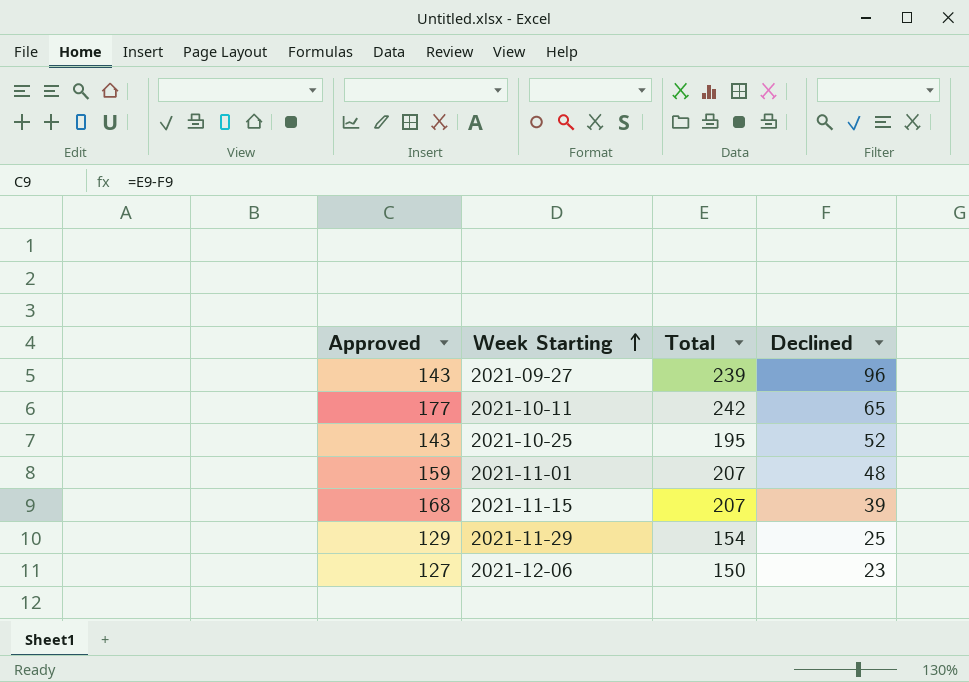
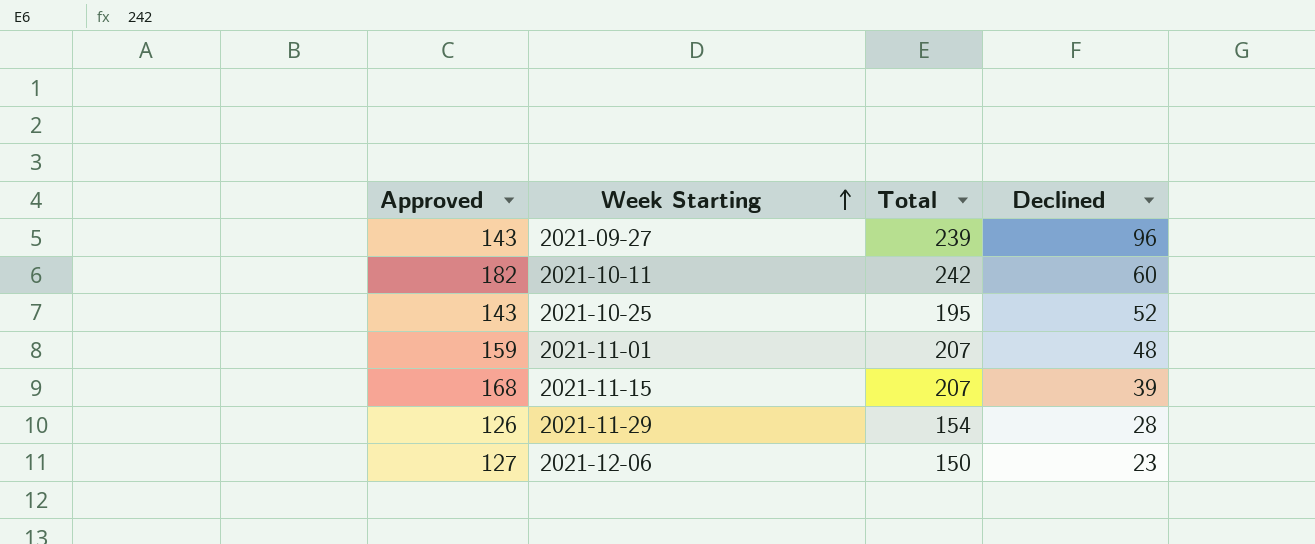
2021-10-11 | Approved: 177 -> 182
2021-10-11 | Declined: 65 -> 60
2021-11-29 | Approved: 129 -> 126
2021-11-29 | Declined: 25 -> 28

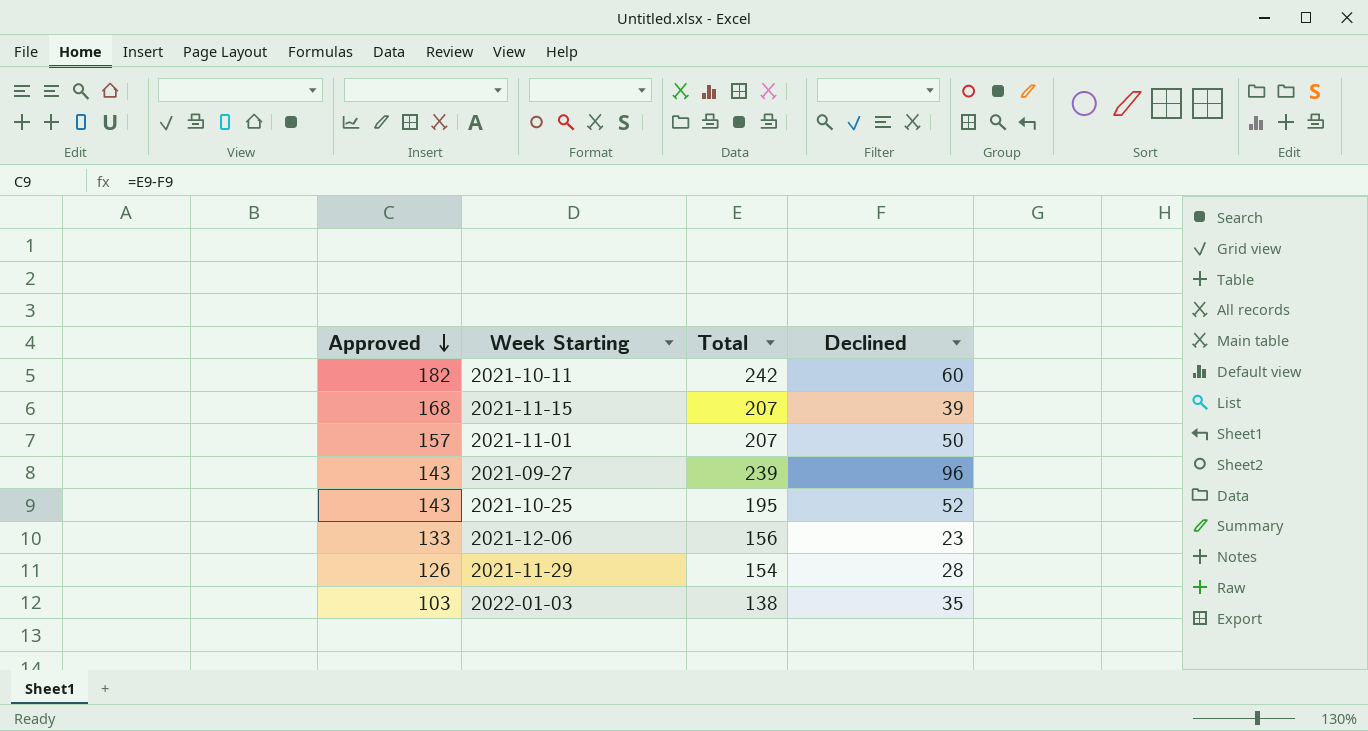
row order: Week Starting ascending -> Approved descending
2021-11-01 | Approved: 159 -> 157
2021-11-01 | Declined: 48 -> 50
2021-12-06 | Approved: 127 -> 133
2021-12-06 | Total: 150 -> 156
row 2022-01-03: none -> 103 | 138 | 35

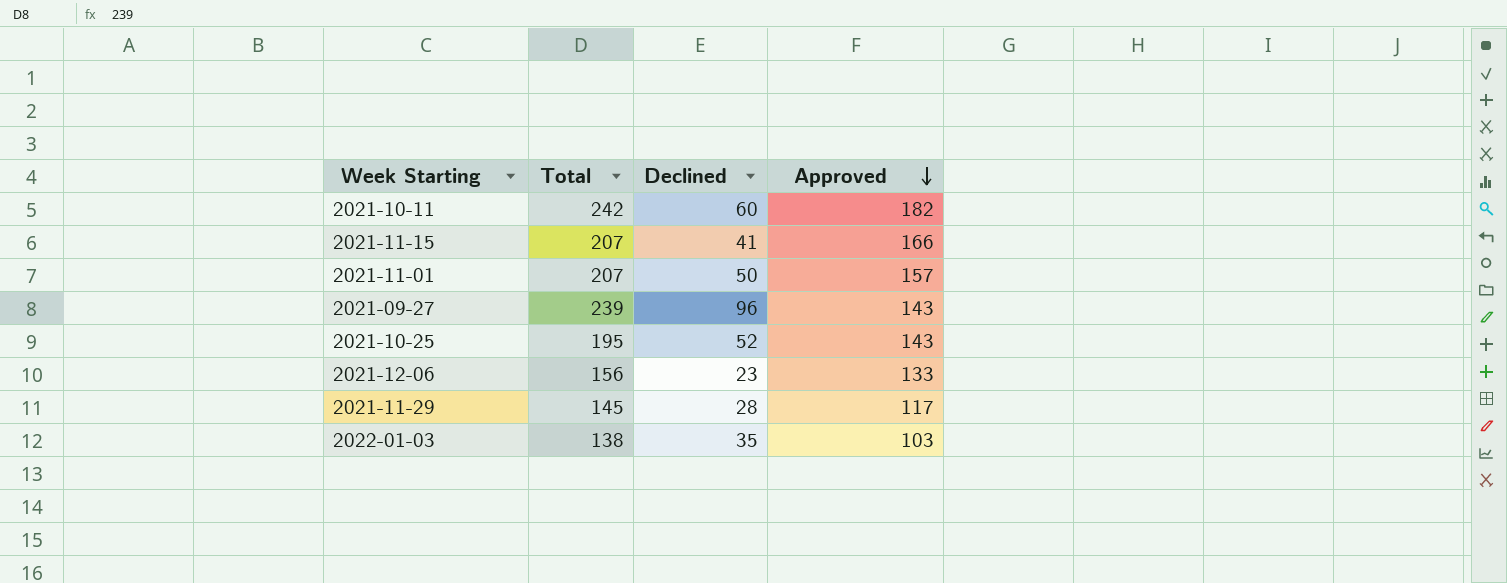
column Approved | position: 1 -> 4
2021-11-15 | Declined: 39 -> 41
2021-11-15 | Approved: 168 -> 166
2021-11-29 | Total: 154 -> 145
2021-11-29 | Approved: 126 -> 117

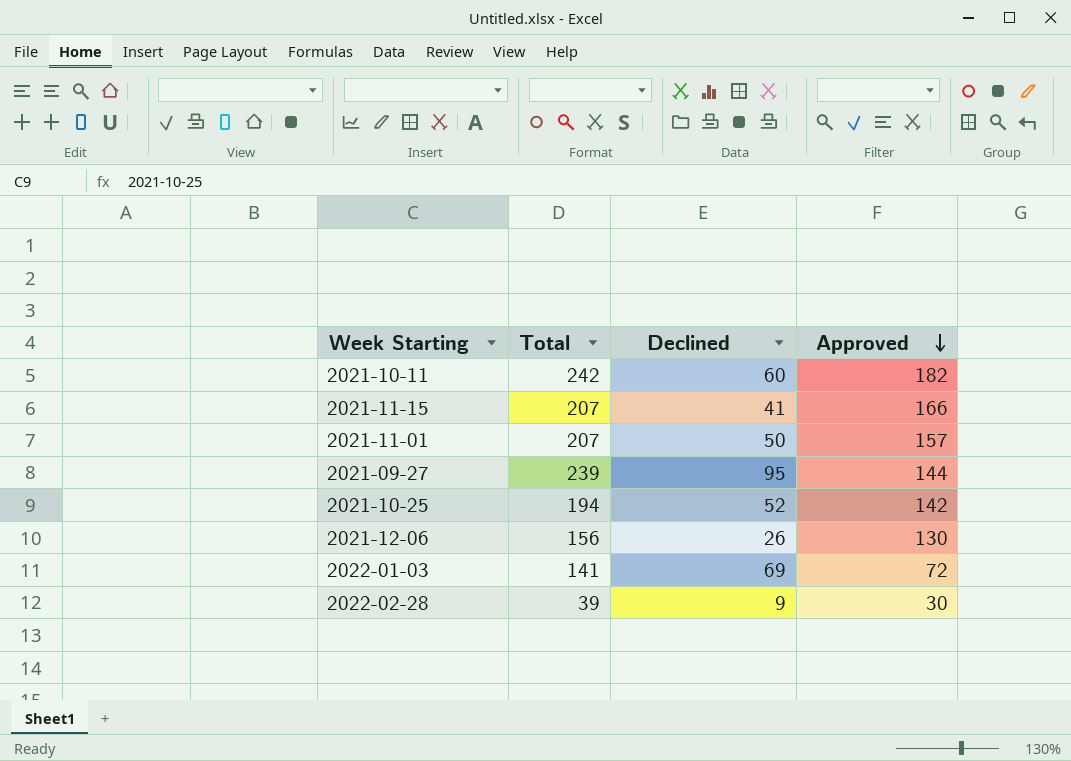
row 2021-11-29: 145 | 28 | 117 -> none
2021-09-27 | Declined: 96 -> 95
2021-09-27 | Approved: 143 -> 144
2021-10-25 | Total: 195 -> 194
2021-10-25 | Approved: 143 -> 142
2021-12-06 | Declined: 23 -> 26
2021-12-06 | Approved: 133 -> 130
2022-01-03 | Total: 138 -> 141
2022-01-03 | Declined: 35 -> 69
2022-01-03 | Approved: 103 -> 72
row 2022-02-28: none -> 39 | 9 | 30

